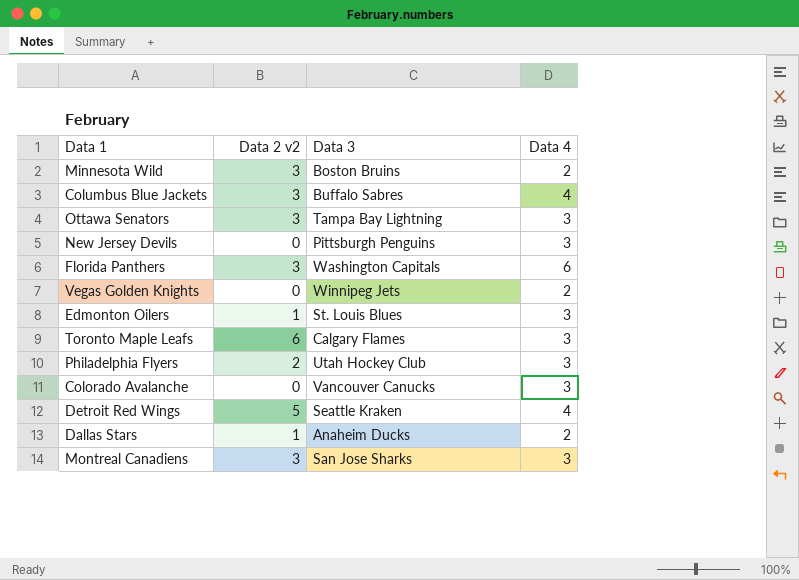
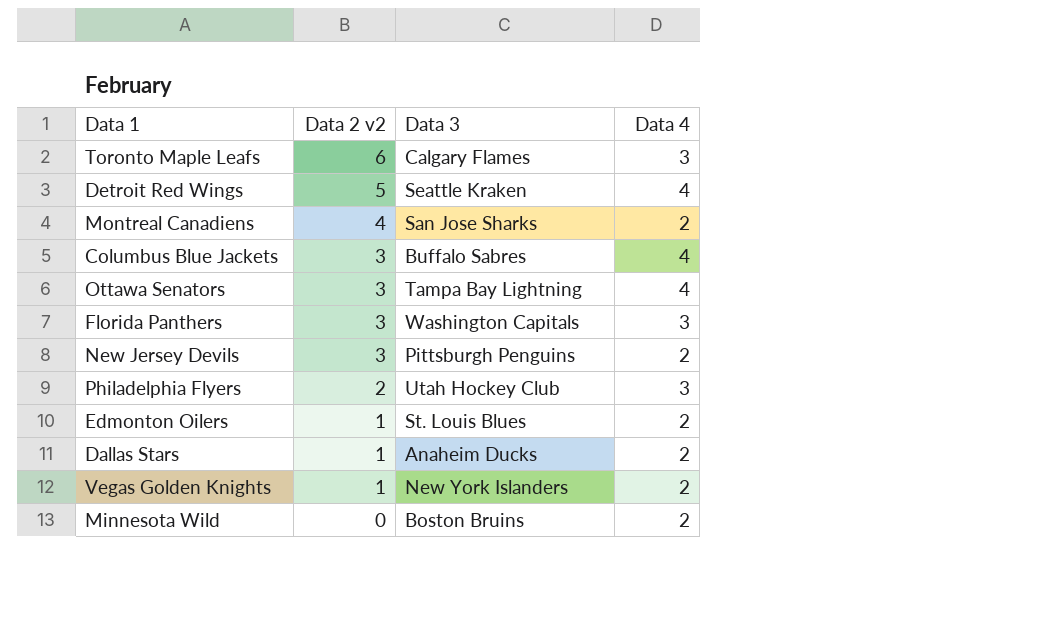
row order: none -> Data 2 v2 descending
row Colorado Avalanche: 0 | Vancouver Canucks | 3 -> none
Montreal Canadiens | Data 2 v2: 3 -> 4
Montreal Canadiens | Data 4: 3 -> 2
Ottawa Senators | Data 4: 3 -> 4
Florida Panthers | Data 4: 6 -> 3
New Jersey Devils | Data 2 v2: 0 -> 3
New Jersey Devils | Data 4: 3 -> 2
Edmonton Oilers | Data 4: 3 -> 2
Vegas Golden Knights | Data 2 v2: 0 -> 1
Vegas Golden Knights | Data 3: Winnipeg Jets -> New York Islanders
Minnesota Wild | Data 2 v2: 3 -> 0

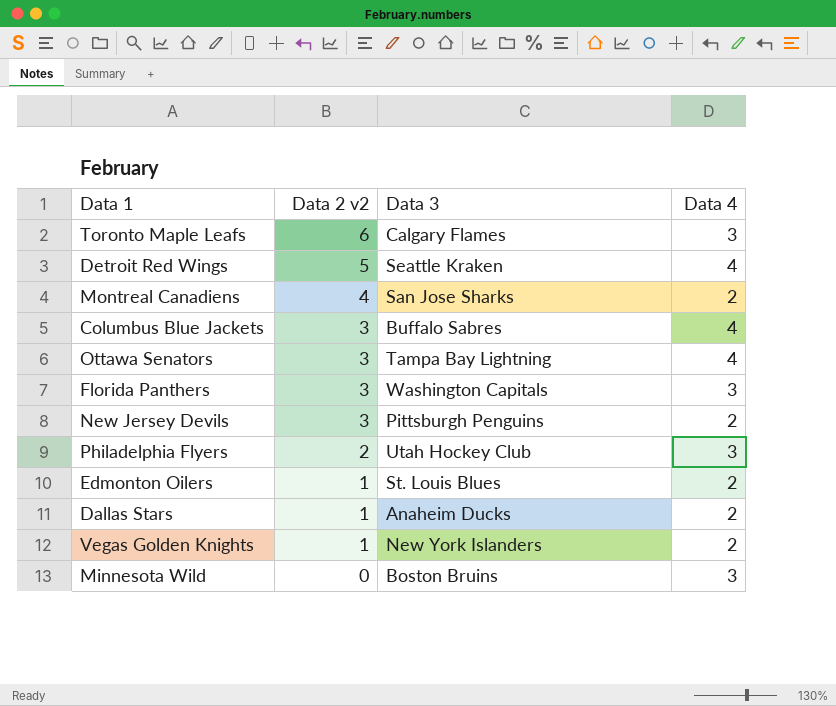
Minnesota Wild | Data 4: 2 -> 3

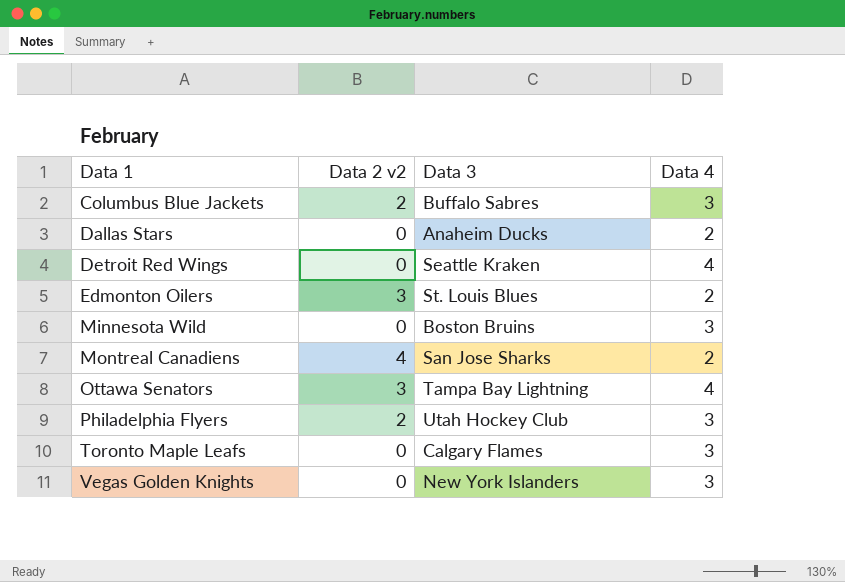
row order: Data 2 v2 descending -> Data 1 ascending
row Florida Panthers: 3 | Washington Capitals | 3 -> none
row New Jersey Devils: 3 | Pittsburgh Penguins | 2 -> none
Columbus Blue Jackets | Data 2 v2: 3 -> 2
Columbus Blue Jackets | Data 4: 4 -> 3
Dallas Stars | Data 2 v2: 1 -> 0
Detroit Red Wings | Data 2 v2: 5 -> 0
Edmonton Oilers | Data 2 v2: 1 -> 3
Toronto Maple Leafs | Data 2 v2: 6 -> 0
Vegas Golden Knights | Data 2 v2: 1 -> 0
Vegas Golden Knights | Data 4: 2 -> 3

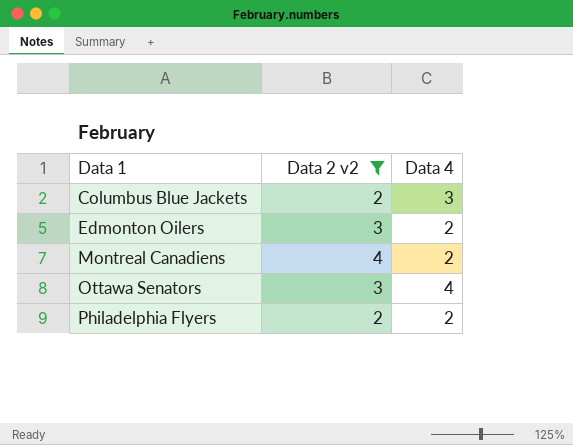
filter: none -> Data 2 v2 != 0
column Data 3 | position: 3 -> none
Philadelphia Flyers | Data 4: 3 -> 2

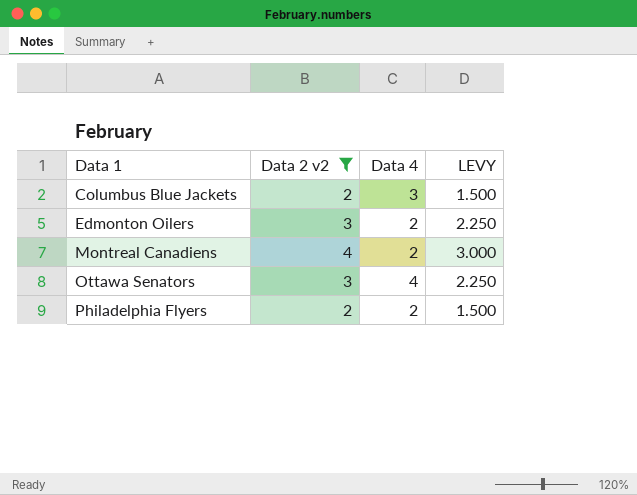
column LEVY | formula: none -> [Data 2 v2] * 0.75

